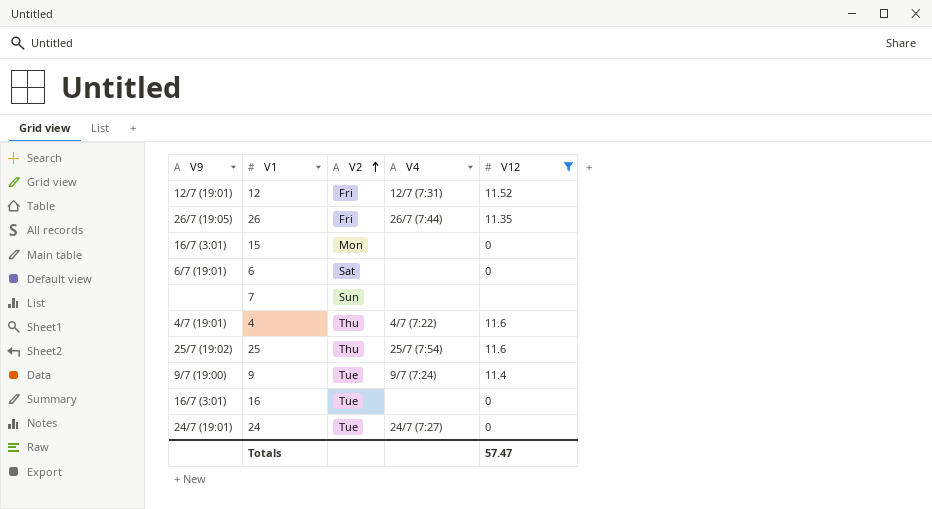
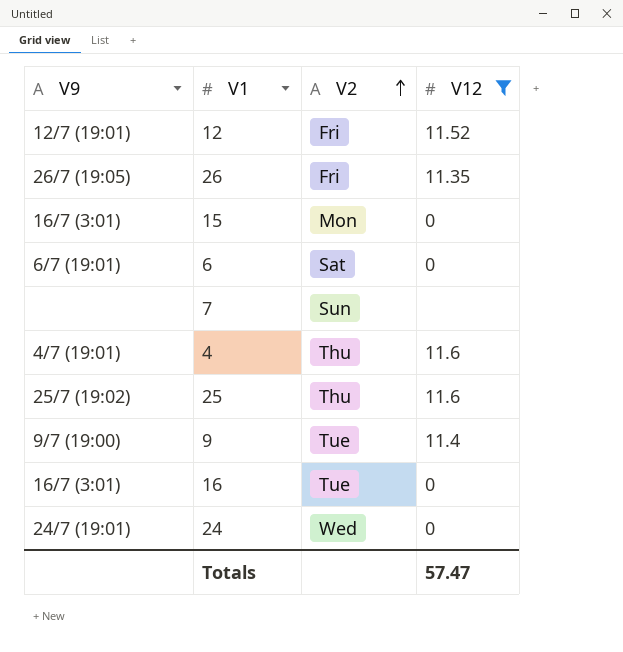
column V4 | position: 4 -> none
24 | V2: Tue -> Wed

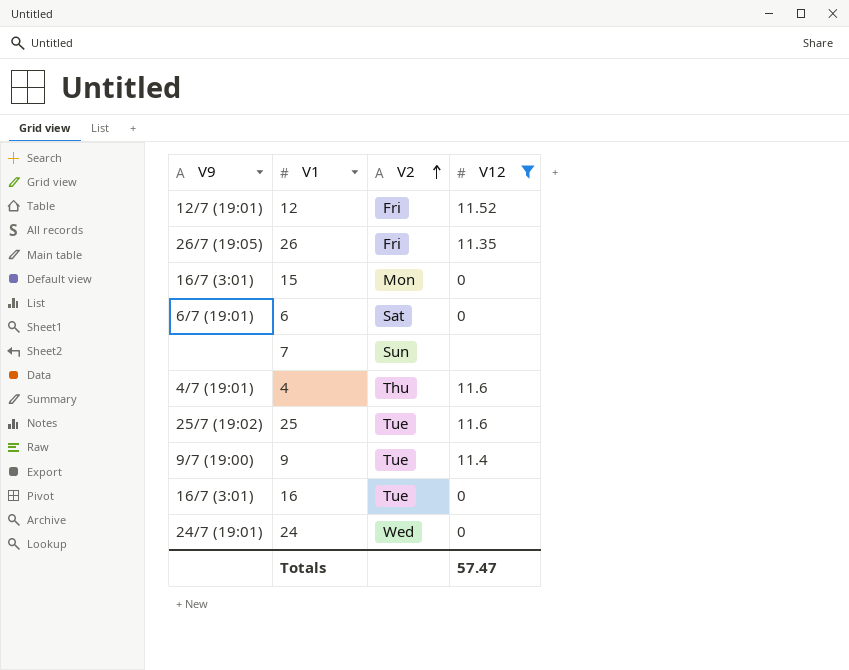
25 | V2: Thu -> Tue

